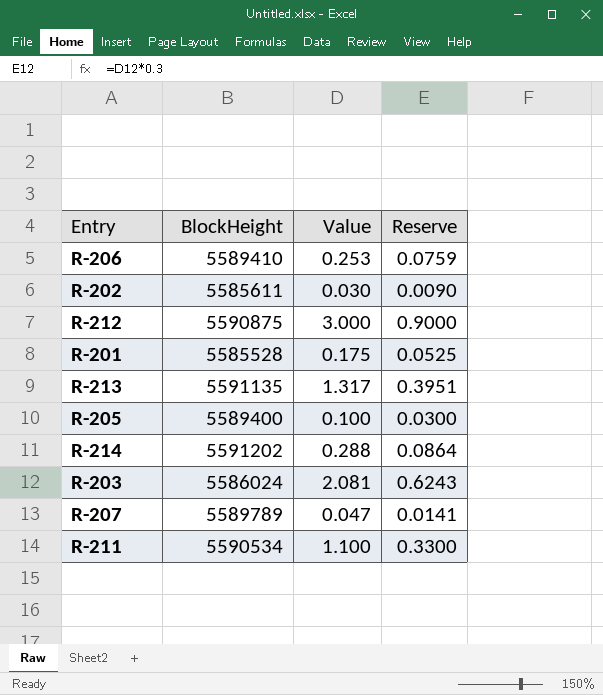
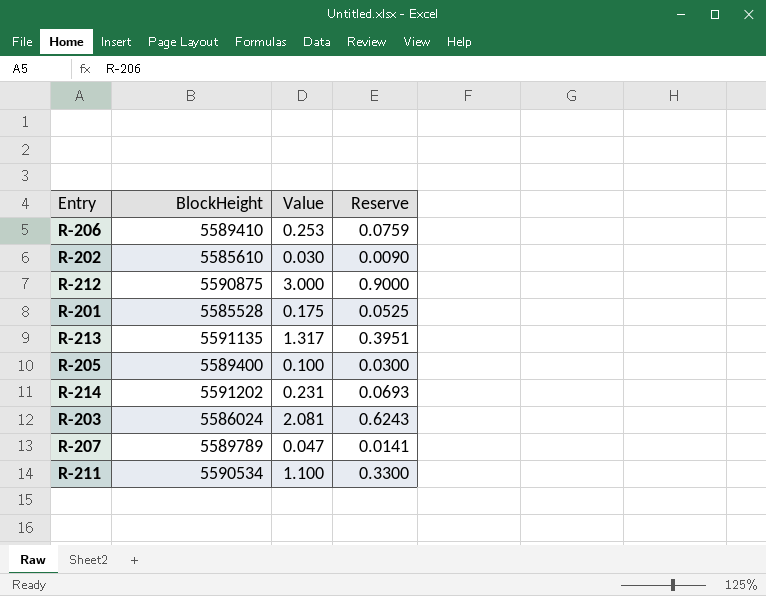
R-202 | BlockHeight: 5585611 -> 5585610
R-214 | Value: 0.288 -> 0.231
R-214 | Reserve: 0.0864 -> 0.0693

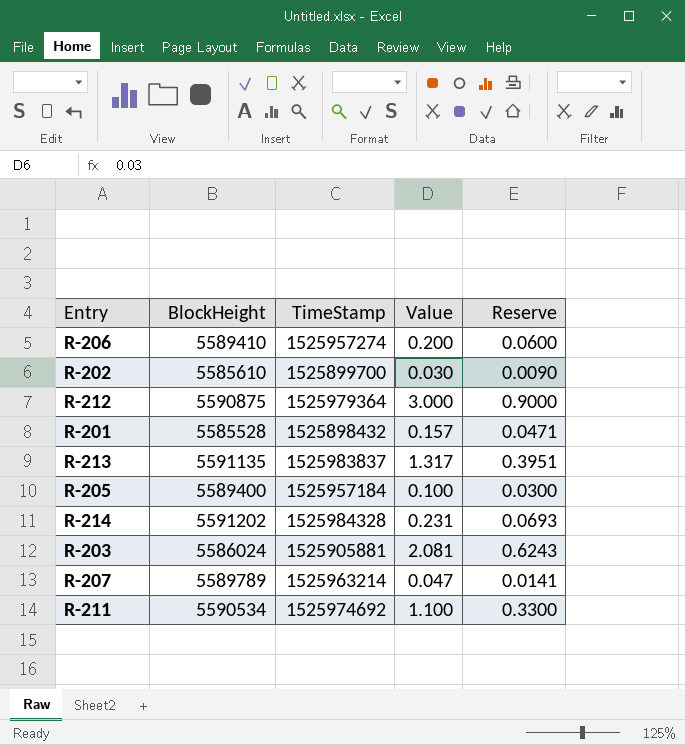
column TimeStamp | position: none -> 3
R-206 | Value: 0.253 -> 0.200
R-206 | Reserve: 0.0759 -> 0.0600
R-201 | Value: 0.175 -> 0.157
R-201 | Reserve: 0.0525 -> 0.0471

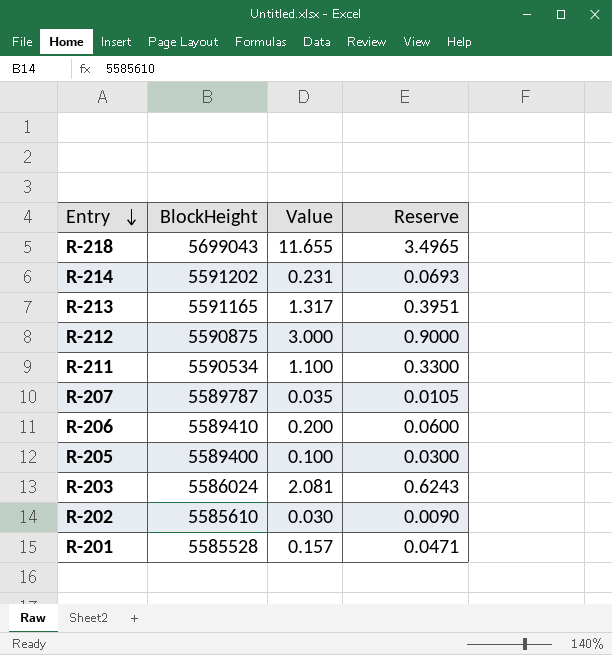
row order: none -> Entry descending
column TimeStamp | position: 3 -> none
row R-218: none -> 5699043 | 11.655 | 3.4965
R-213 | BlockHeight: 5591135 -> 5591165
R-207 | BlockHeight: 5589789 -> 5589787
R-207 | Value: 0.047 -> 0.035
R-207 | Reserve: 0.0141 -> 0.0105

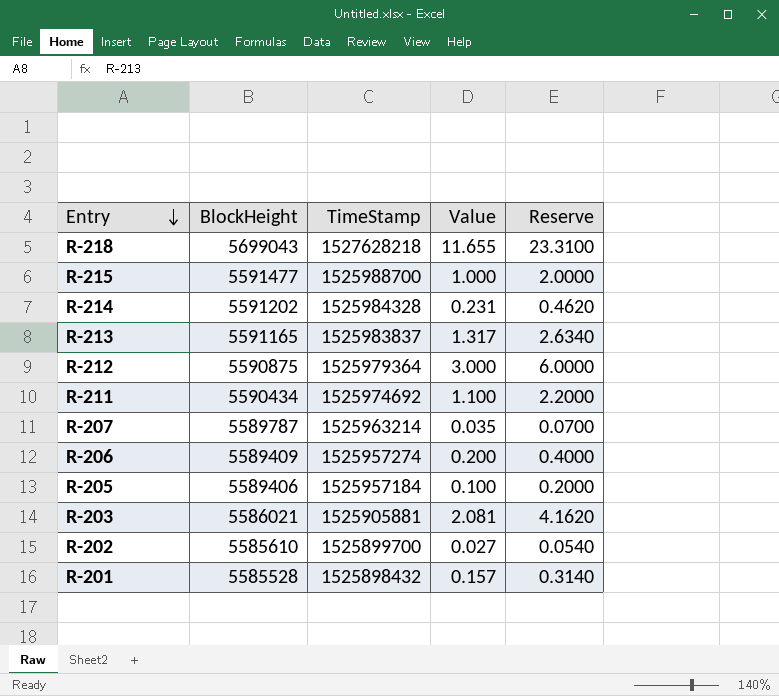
column TimeStamp | position: none -> 3
column Reserve | formula: [Value] * 0.3 -> [Value] * 2
row R-215: none -> 5591477 | 1525988700 | 1.000 | 2.0000
R-211 | BlockHeight: 5590534 -> 5590434
R-206 | BlockHeight: 5589410 -> 5589409
R-205 | BlockHeight: 5589400 -> 5589406
R-203 | BlockHeight: 5586024 -> 5586021
R-202 | Value: 0.030 -> 0.027

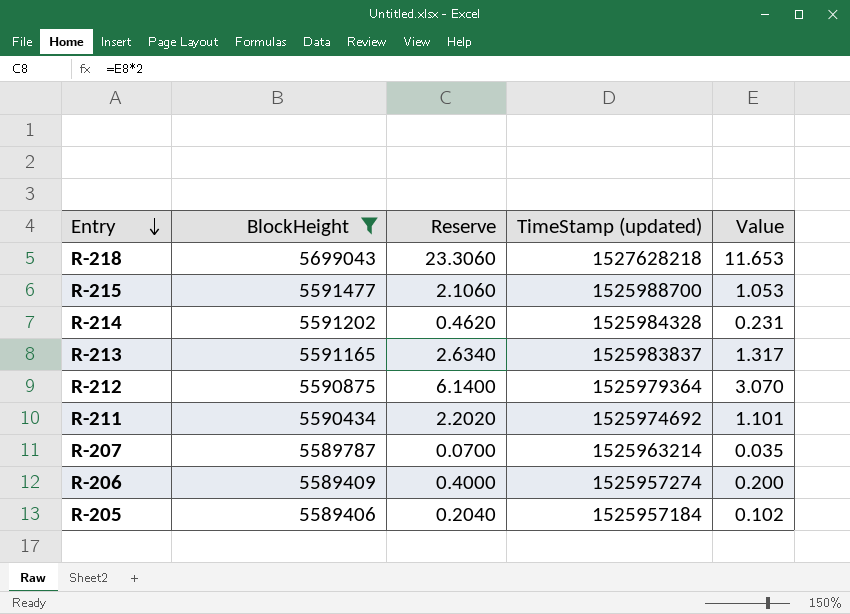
filter: none -> BlockHeight >= 5589406
column Reserve | position: 5 -> 3
column name: TimeStamp -> TimeStamp (updated)
R-218 | Reserve: 23.3100 -> 23.3060
R-218 | Value: 11.655 -> 11.653
R-215 | Reserve: 2.0000 -> 2.1060
R-215 | Value: 1.000 -> 1.053
R-212 | Reserve: 6.0000 -> 6.1400
R-212 | Value: 3.000 -> 3.070
R-211 | Reserve: 2.2000 -> 2.2020
R-211 | Value: 1.100 -> 1.101
R-205 | Reserve: 0.2000 -> 0.2040
R-205 | Value: 0.100 -> 0.102

